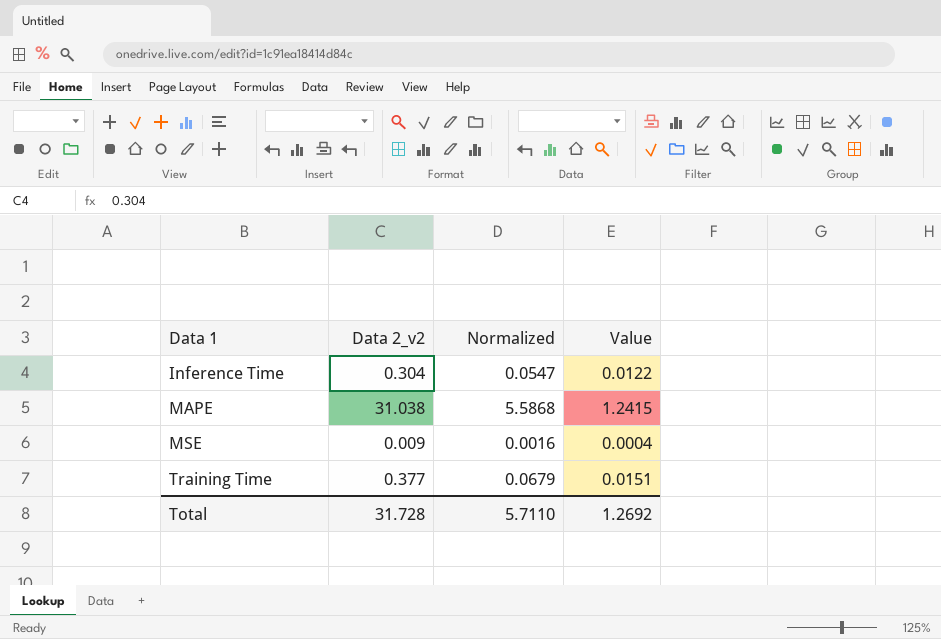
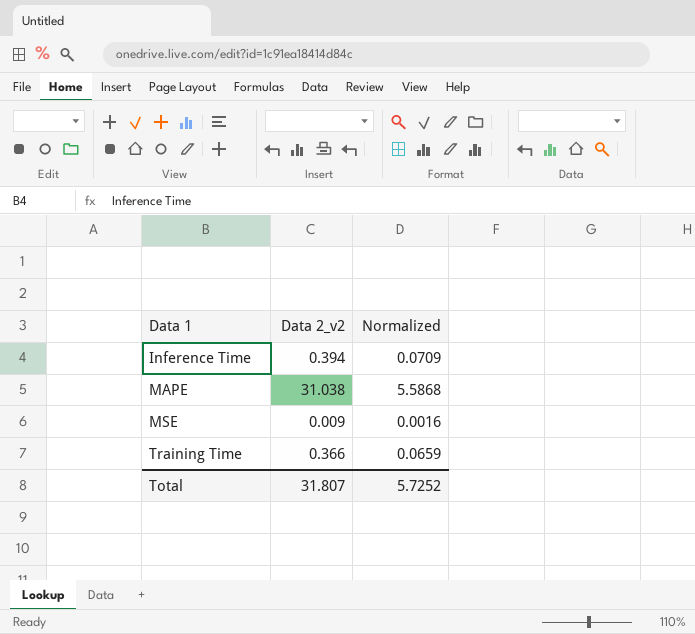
column Value | formula: [Data 2_v2] * 0.04 -> none
Inference Time | Data 2_v2: 0.304 -> 0.394
Inference Time | Normalized: 0.0547 -> 0.0709
Training Time | Data 2_v2: 0.377 -> 0.366
Training Time | Normalized: 0.0679 -> 0.0659
Total | Data 2_v2: 31.728 -> 31.807
Total | Normalized: 5.7110 -> 5.7252

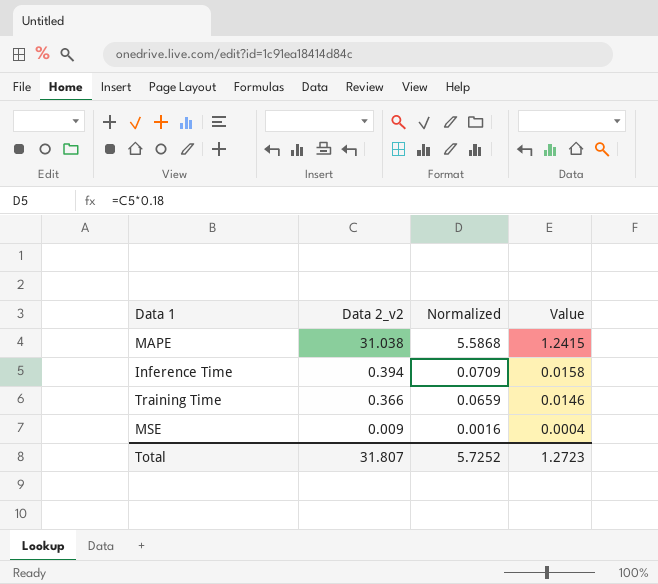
row order: Data 1 ascending -> Data 2_v2 descending
column Value | formula: none -> [Data 2_v2] * 0.04

